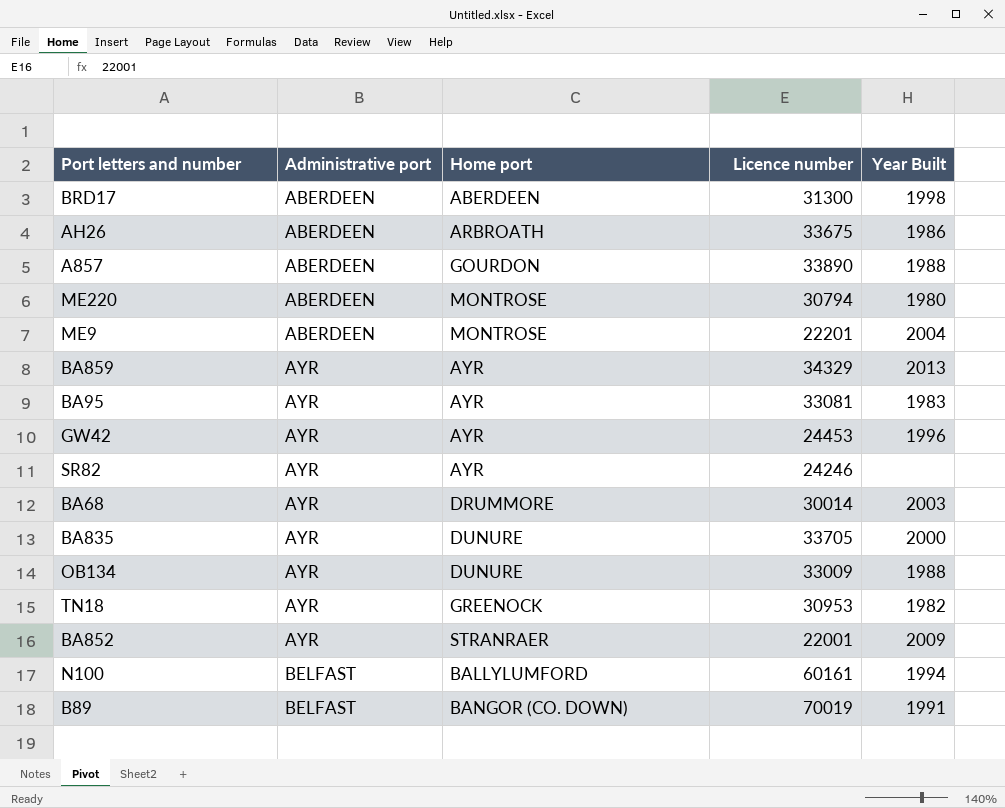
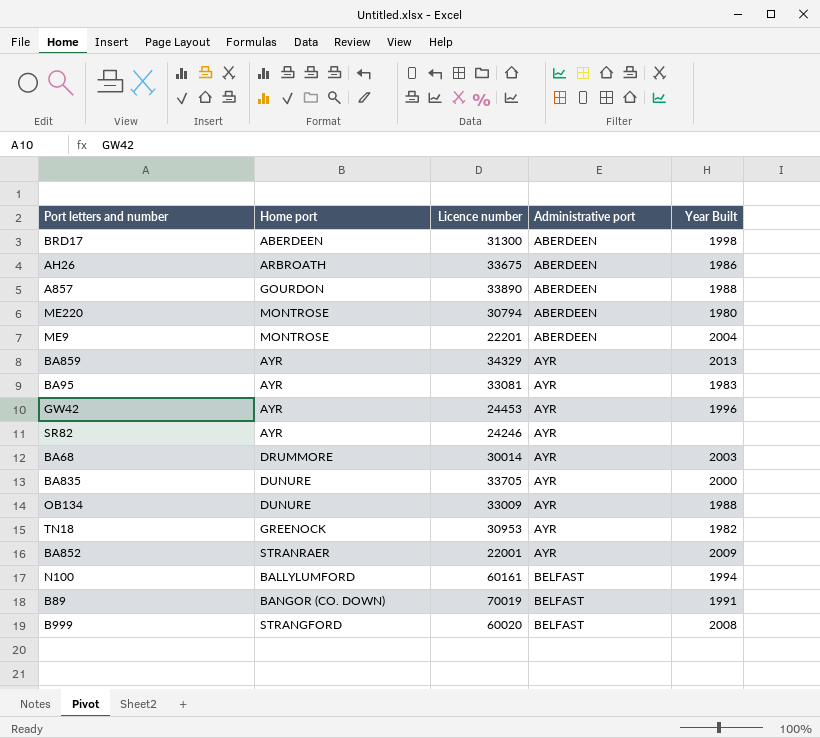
column Administrative port | position: 2 -> 4
row B999: none -> STRANGFORD | 60020 | BELFAST | 2008

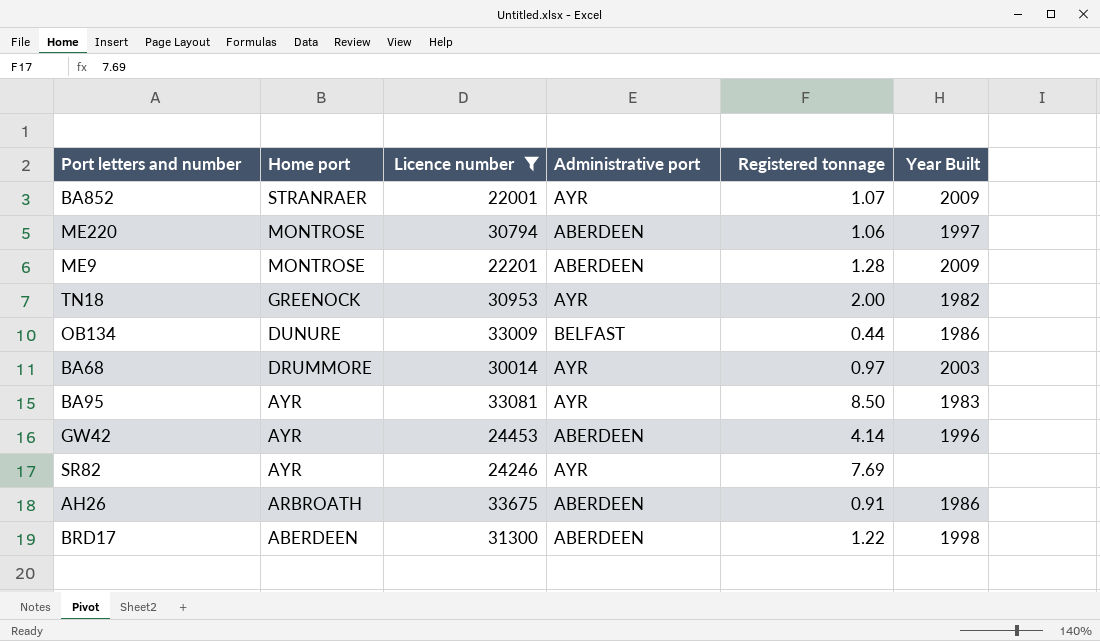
filter: none -> Licence number <= 33675
row order: Administrative port ascending -> Home port descending
column Registered tonnage | position: none -> 5
ME220 | Year Built: 1980 -> 1997
ME9 | Year Built: 2004 -> 2009
OB134 | Administrative port: AYR -> BELFAST
OB134 | Year Built: 1988 -> 1986
GW42 | Administrative port: AYR -> ABERDEEN

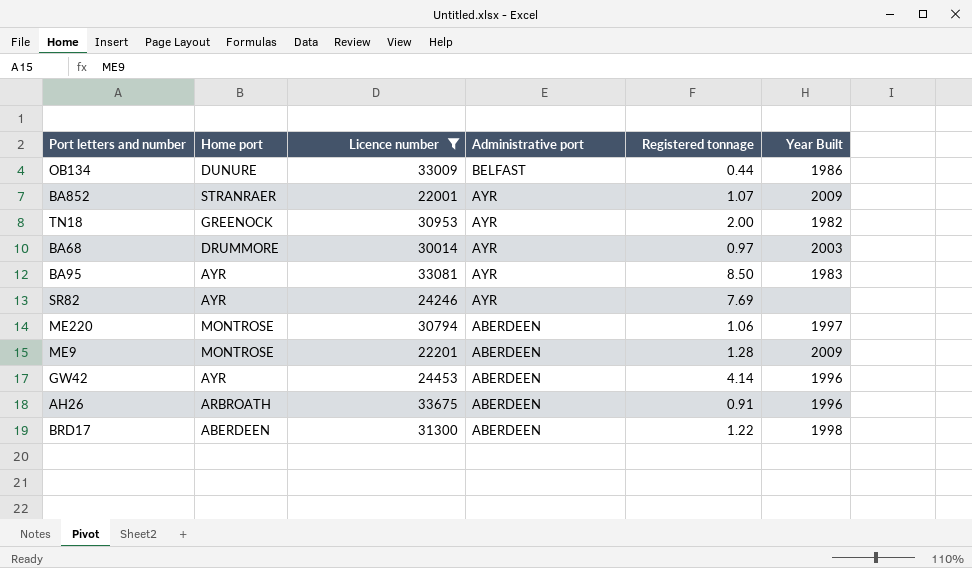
row order: Home port descending -> Administrative port descending
AH26 | Year Built: 1986 -> 1996

